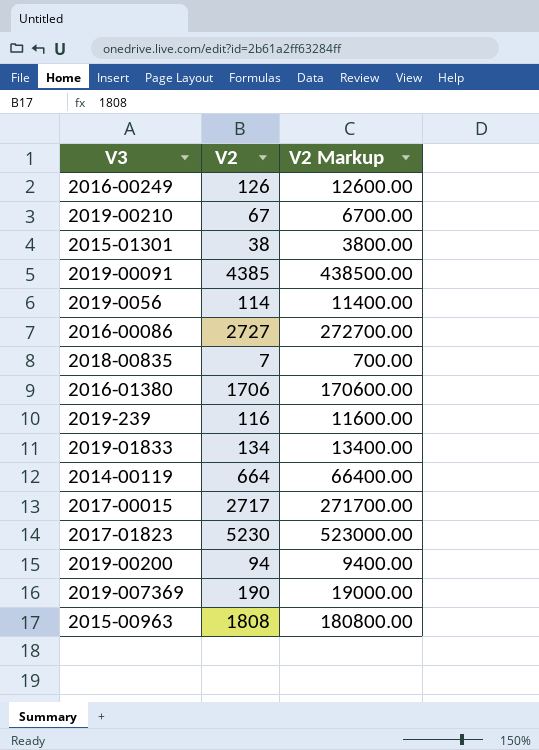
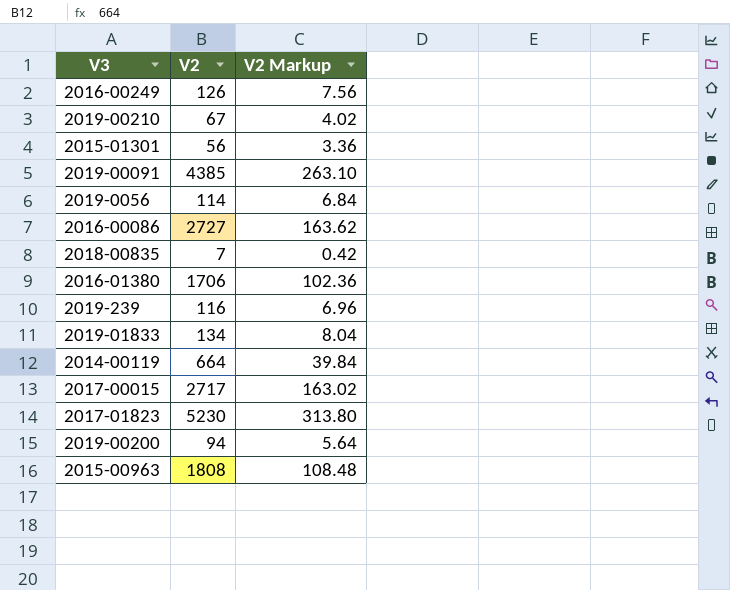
column V2 Markup | formula: [V2] * 100 -> [V2] * 0.06
row 2019-007369: 190 | 19000.00 -> none
2015-01301 | V2: 38 -> 56

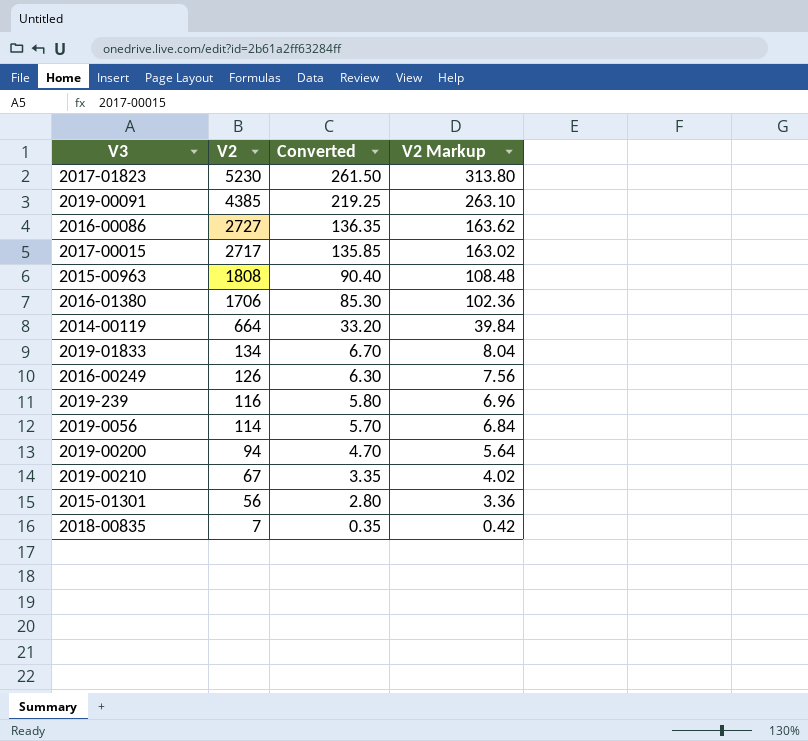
row order: none -> V2 descending
column Converted | formula: none -> [V2] * 0.05

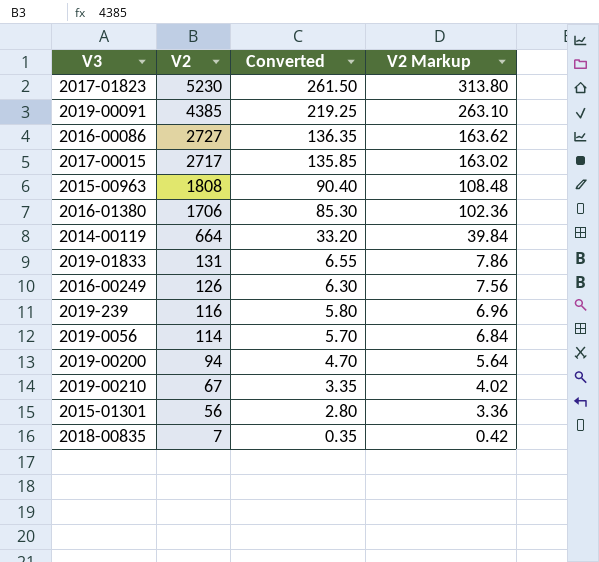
2019-01833 | V2: 134 -> 131
2019-01833 | Converted: 6.70 -> 6.55
2019-01833 | V2 Markup: 8.04 -> 7.86

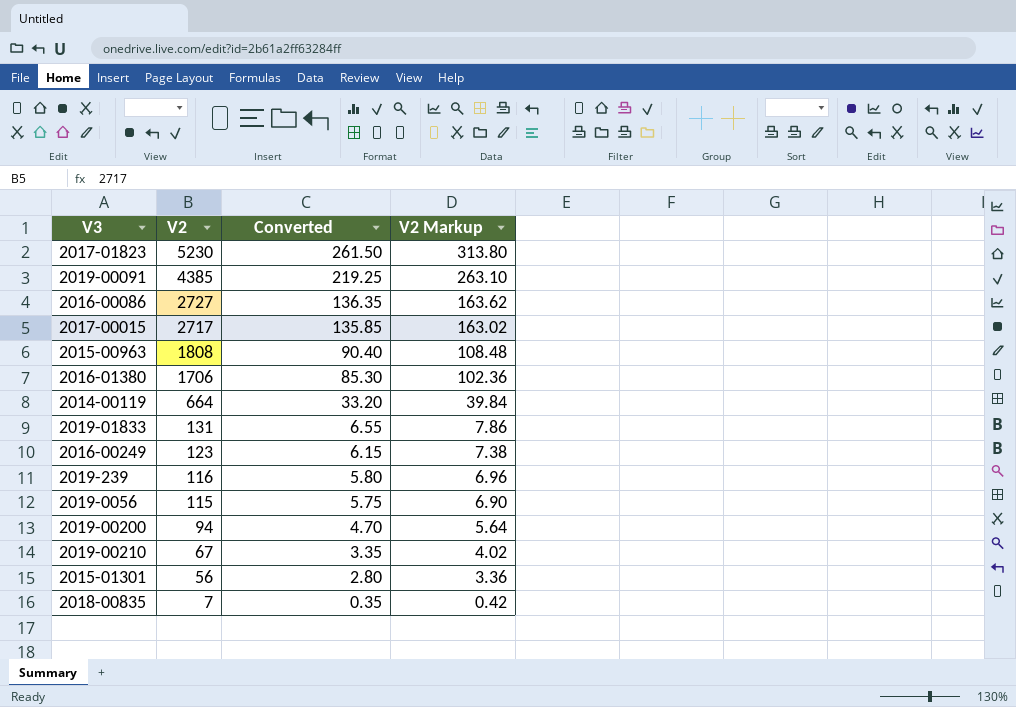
2016-00249 | V2: 126 -> 123
2016-00249 | Converted: 6.30 -> 6.15
2016-00249 | V2 Markup: 7.56 -> 7.38
2019-0056 | V2: 114 -> 115
2019-0056 | Converted: 5.70 -> 5.75
2019-0056 | V2 Markup: 6.84 -> 6.90

